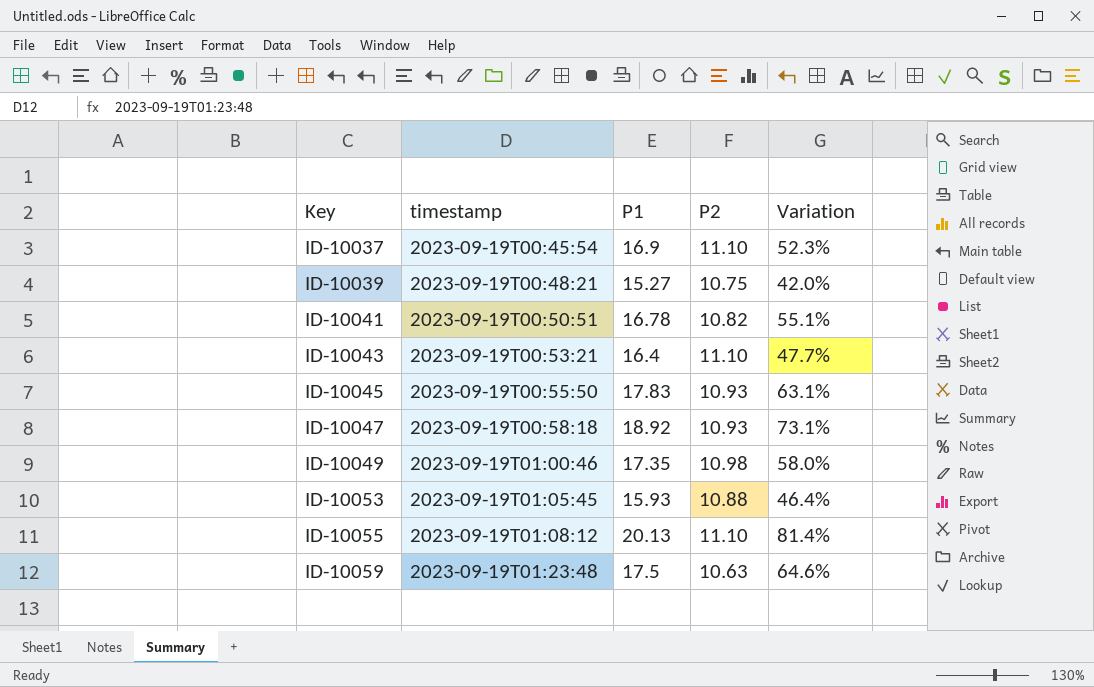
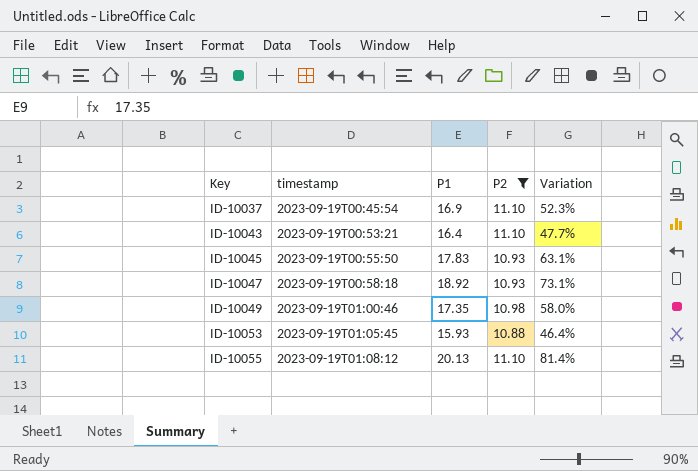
filter: none -> P2 >= 10.88

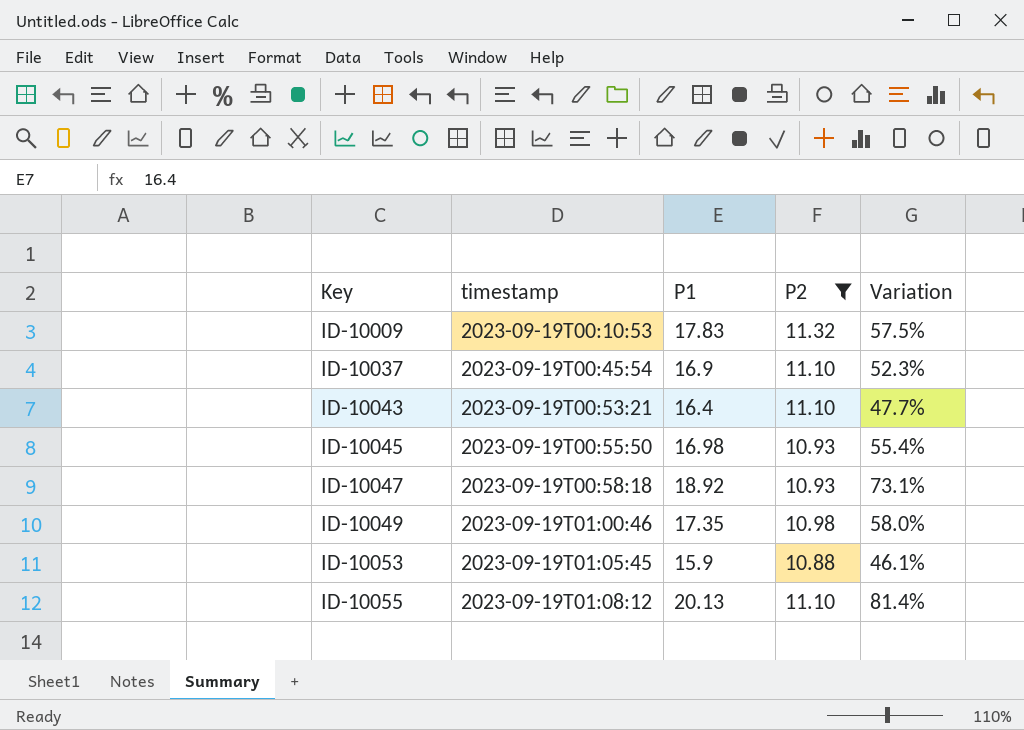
row ID-10009: none -> 2023-09-19T00:10:53 | 17.83 | 11.32 | 57.5%
ID-10045 | P1: 17.83 -> 16.98
ID-10045 | Variation: 63.1% -> 55.4%
ID-10053 | P1: 15.93 -> 15.9
ID-10053 | Variation: 46.4% -> 46.1%

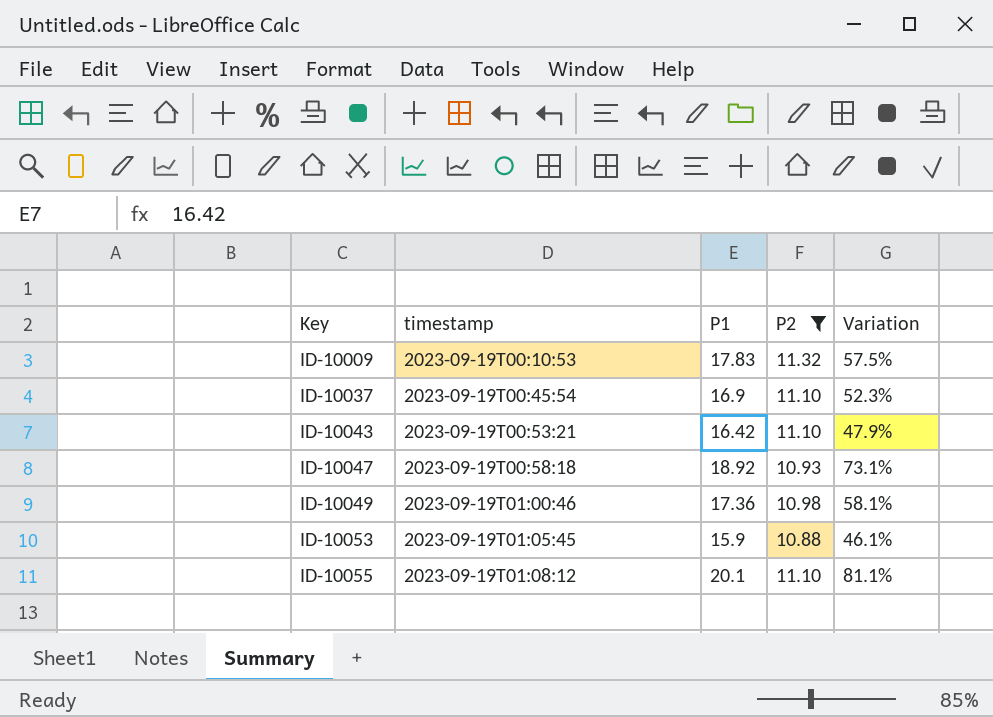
row ID-10045: 2023-09-19T00:55:50 | 16.98 | 10.93 | 55.4% -> none
ID-10043 | P1: 16.4 -> 16.42
ID-10043 | Variation: 47.7% -> 47.9%
ID-10049 | P1: 17.35 -> 17.36
ID-10049 | Variation: 58.0% -> 58.1%
ID-10055 | P1: 20.13 -> 20.1
ID-10055 | Variation: 81.4% -> 81.1%

